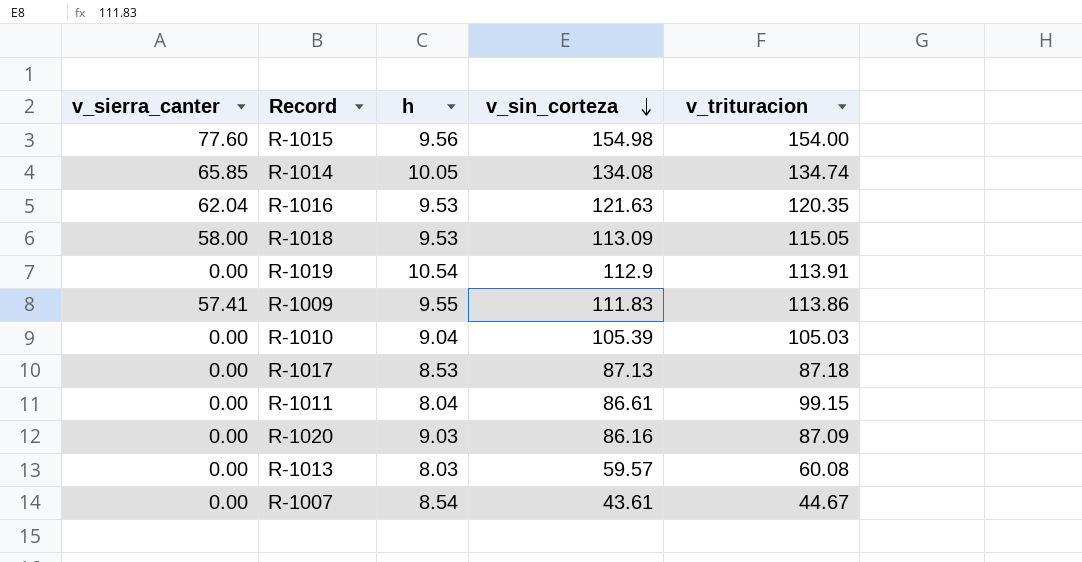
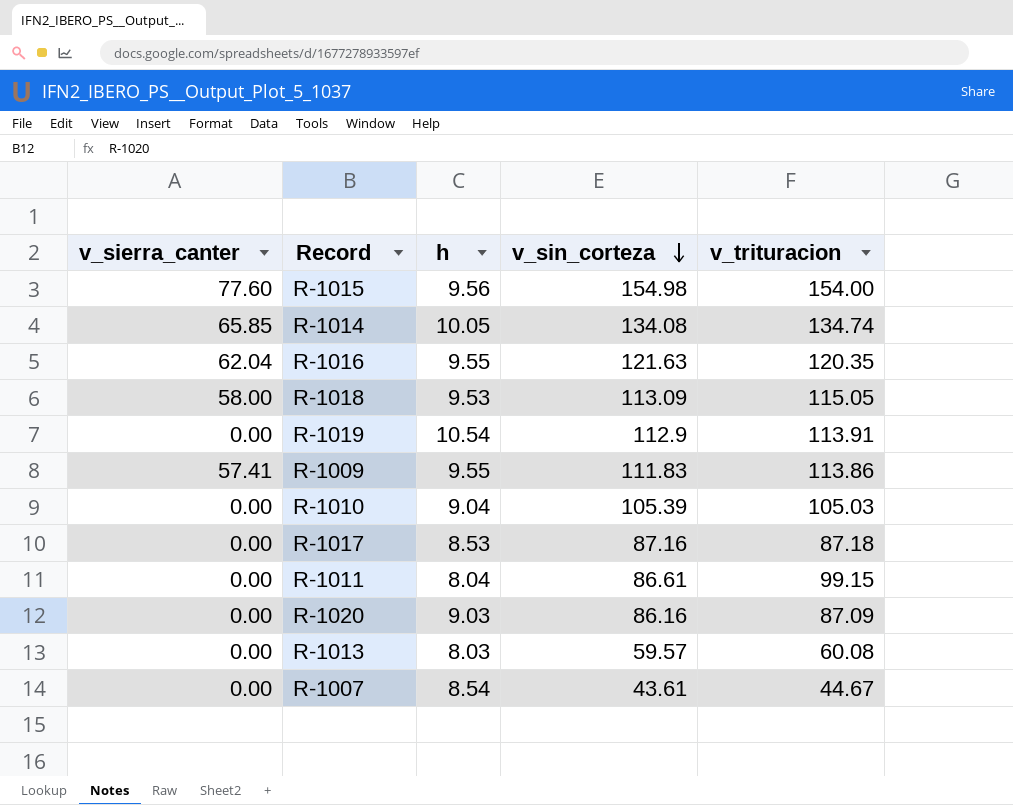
R-1016 | h: 9.53 -> 9.55
R-1017 | v_sin_corteza: 87.13 -> 87.16

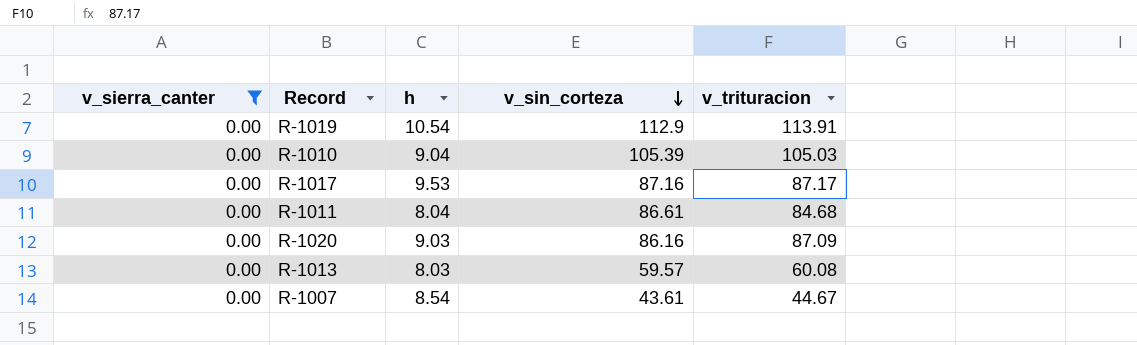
filter: none -> v_sierra_canter = 0.00
R-1017 | h: 8.53 -> 9.53
R-1017 | v_trituracion: 87.18 -> 87.17
R-1011 | v_trituracion: 99.15 -> 84.68

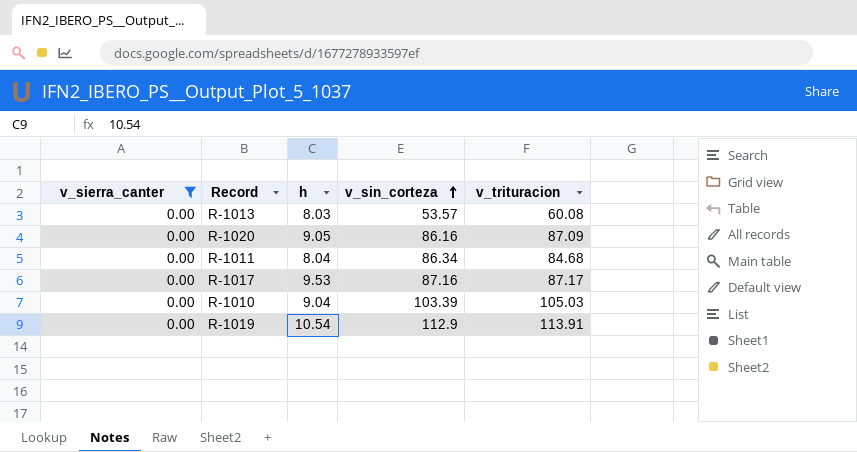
row order: v_sin_corteza descending -> v_sin_corteza ascending
row R-1007: 0.00 | 8.54 | 43.61 | 44.67 -> none
R-1013 | v_sin_corteza: 59.57 -> 53.57
R-1020 | h: 9.03 -> 9.05
R-1011 | v_sin_corteza: 86.61 -> 86.34
R-1010 | v_sin_corteza: 105.39 -> 103.39

